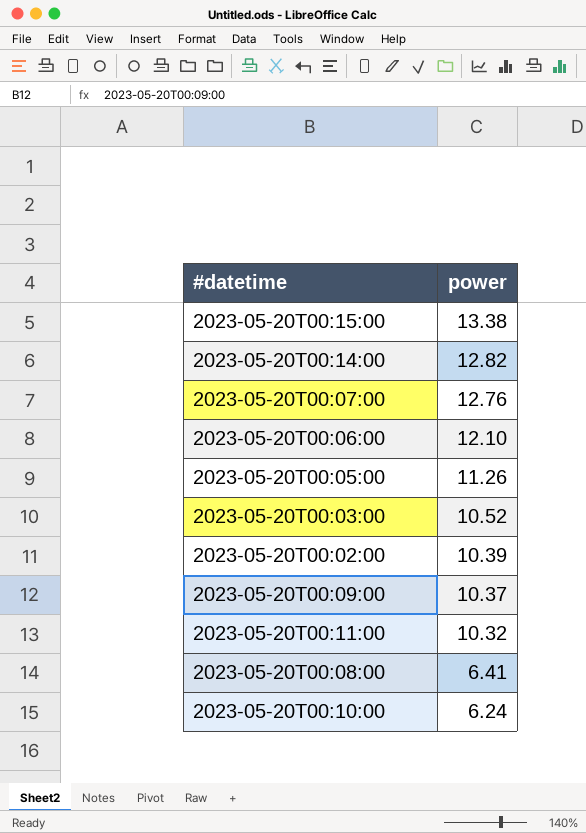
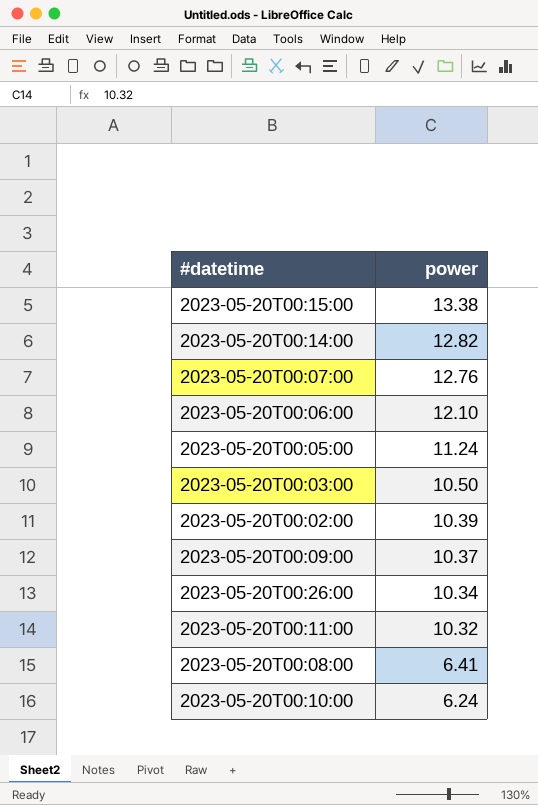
2023-05-20T00:05:00 | power: 11.26 -> 11.24
2023-05-20T00:03:00 | power: 10.52 -> 10.50
row 2023-05-20T00:26:00: none -> 10.34

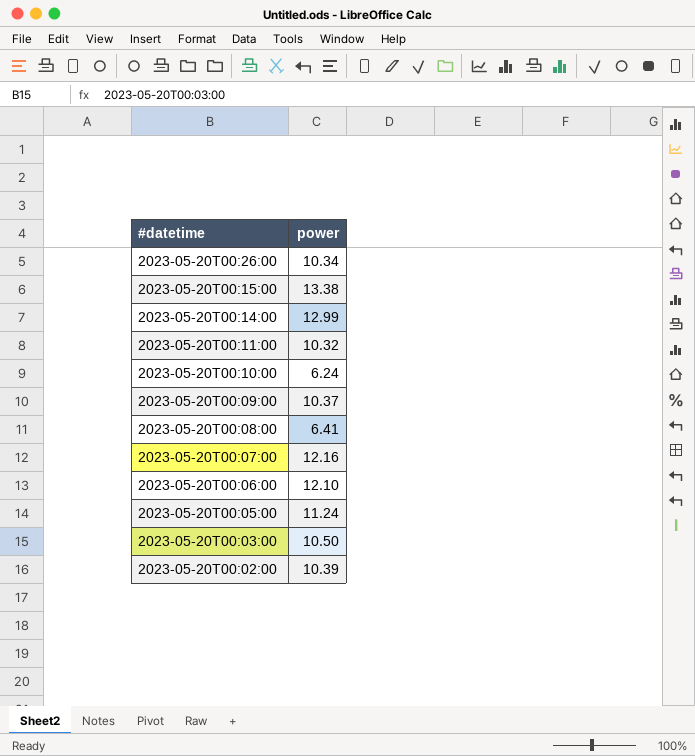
row order: power descending -> #datetime descending
2023-05-20T00:14:00 | power: 12.82 -> 12.99
2023-05-20T00:07:00 | power: 12.76 -> 12.16

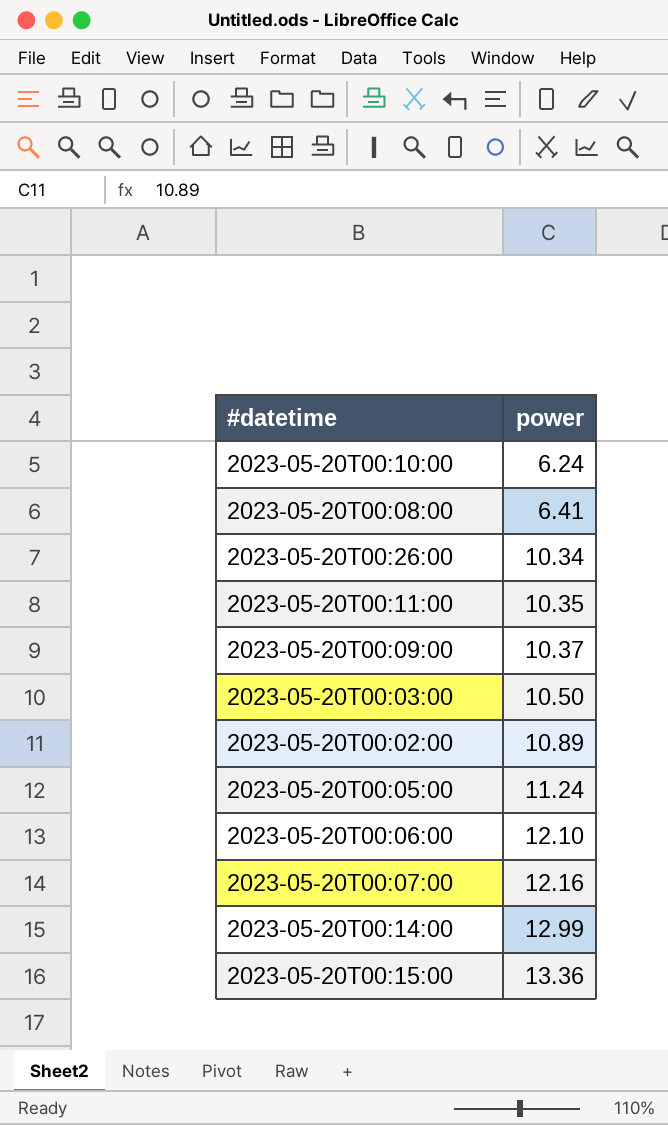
row order: #datetime descending -> power ascending
2023-05-20T00:11:00 | power: 10.32 -> 10.35
2023-05-20T00:02:00 | power: 10.39 -> 10.89
2023-05-20T00:15:00 | power: 13.38 -> 13.36

